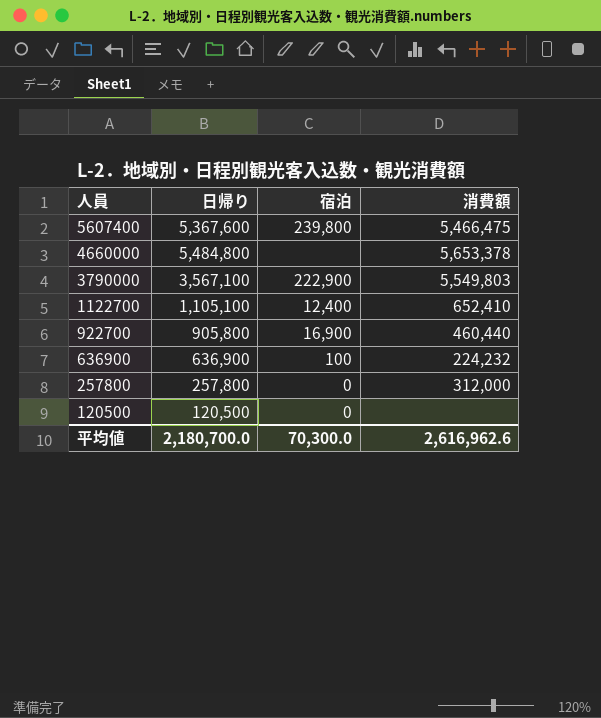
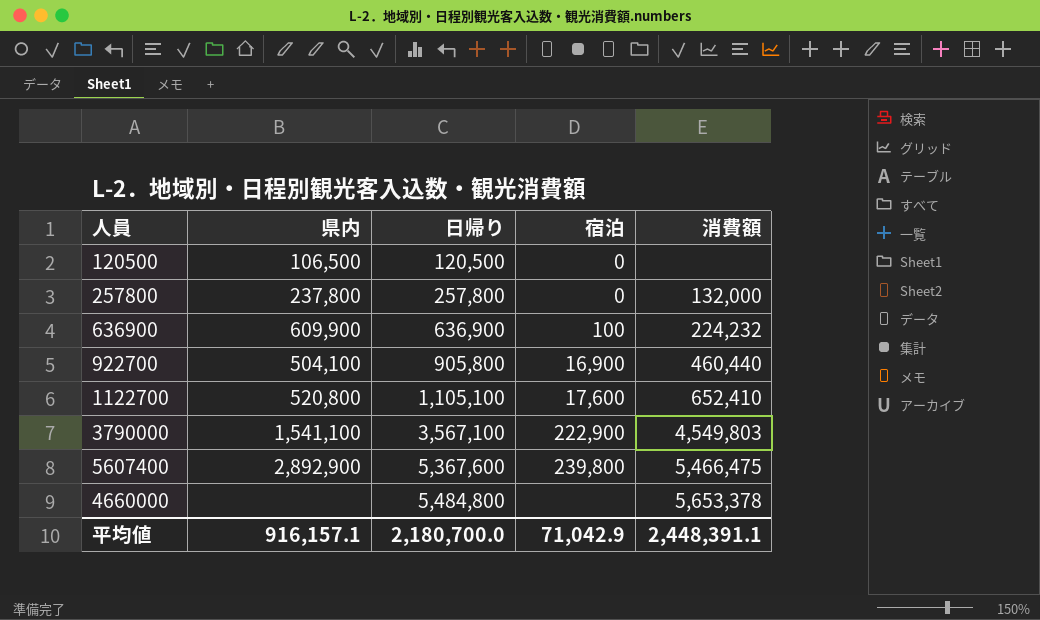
row order: 人員 descending -> 日帰り ascending
column 県内 | position: none -> 2
257800 | 消費額: 312,000 -> 132,000
1122700 | 宿泊: 12,400 -> 17,600
3790000 | 消費額: 5,549,803 -> 4,549,803
平均値 | 宿泊: 70,300.0 -> 71,042.9
平均値 | 消費額: 2,616,962.6 -> 2,448,391.1

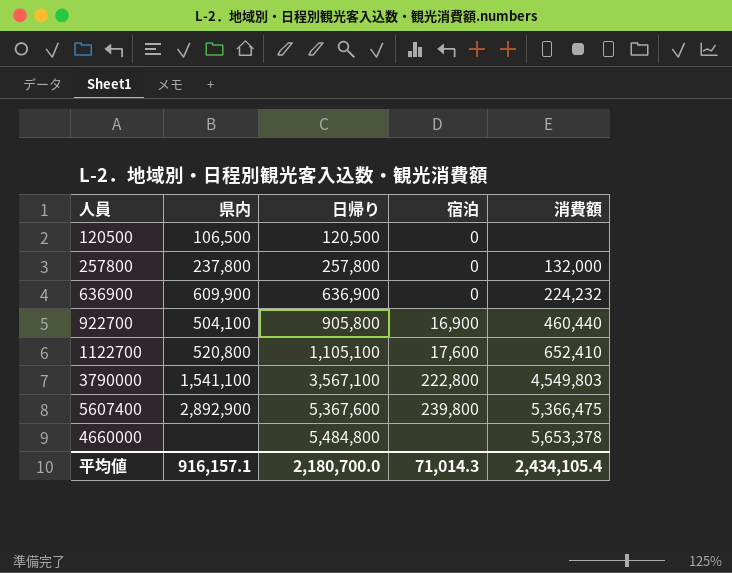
636900 | 宿泊: 100 -> 0
3790000 | 宿泊: 222,900 -> 222,800
5607400 | 消費額: 5,466,475 -> 5,366,475
平均値 | 宿泊: 71,042.9 -> 71,014.3
平均値 | 消費額: 2,448,391.1 -> 2,434,105.4

